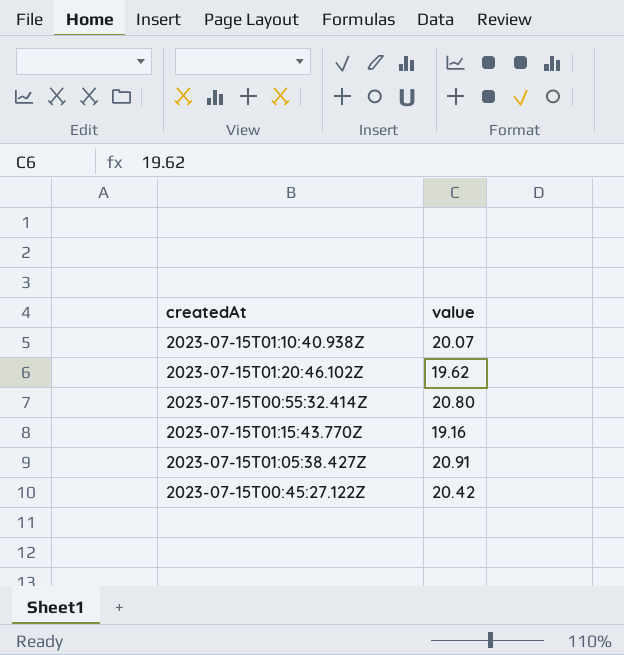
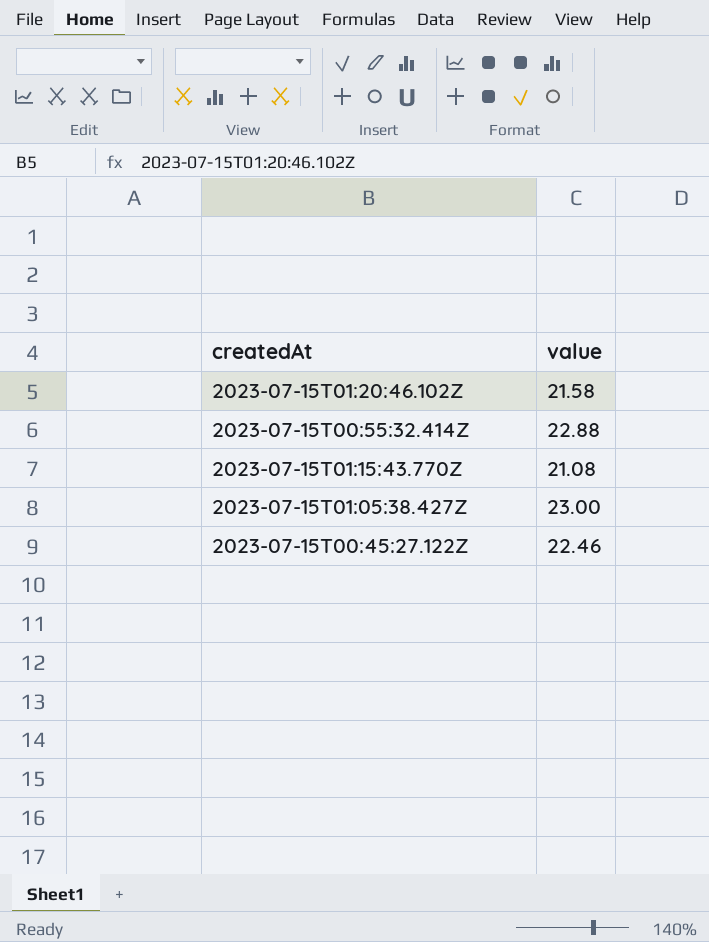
row 2023-07-15T01:10:40.938Z: 20.07 -> none
2023-07-15T01:20:46.102Z | value: 19.62 -> 21.58
2023-07-15T00:55:32.414Z | value: 20.80 -> 22.88
2023-07-15T01:15:43.770Z | value: 19.16 -> 21.08
2023-07-15T01:05:38.427Z | value: 20.91 -> 23.00
2023-07-15T00:45:27.122Z | value: 20.42 -> 22.46

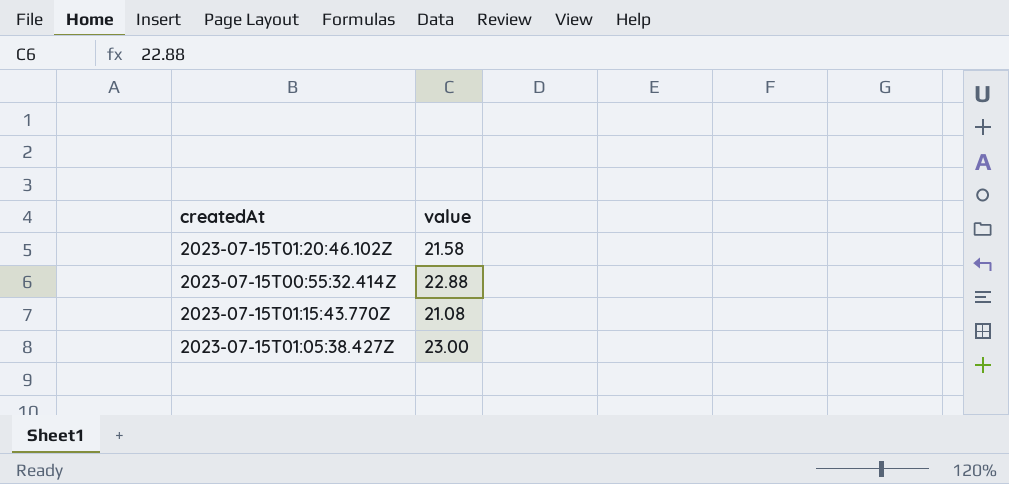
row 2023-07-15T00:45:27.122Z: 22.46 -> none

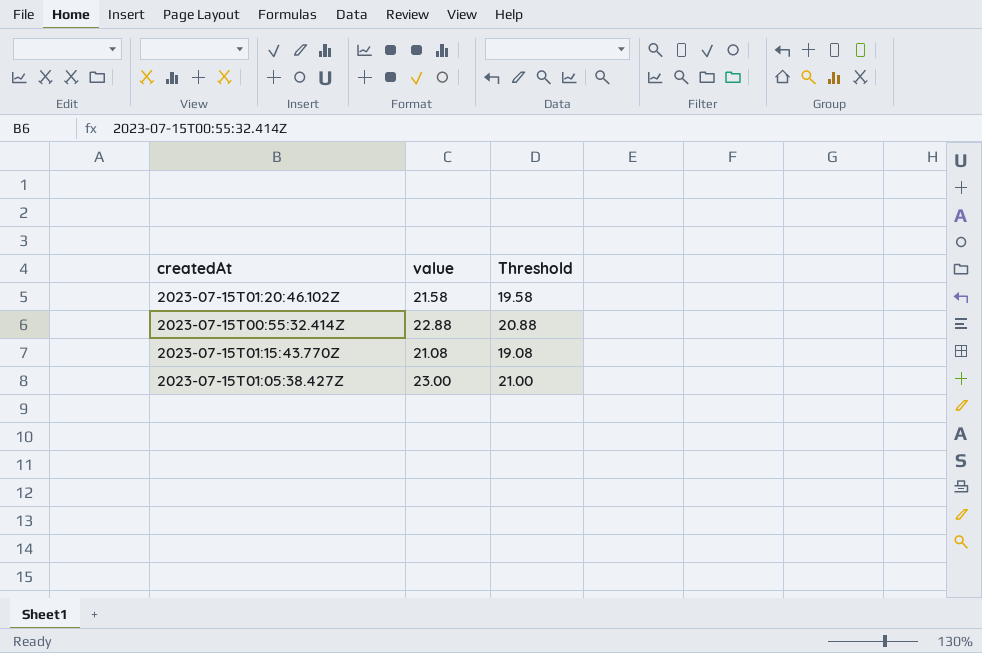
column Threshold | formula: none -> [value] - 2

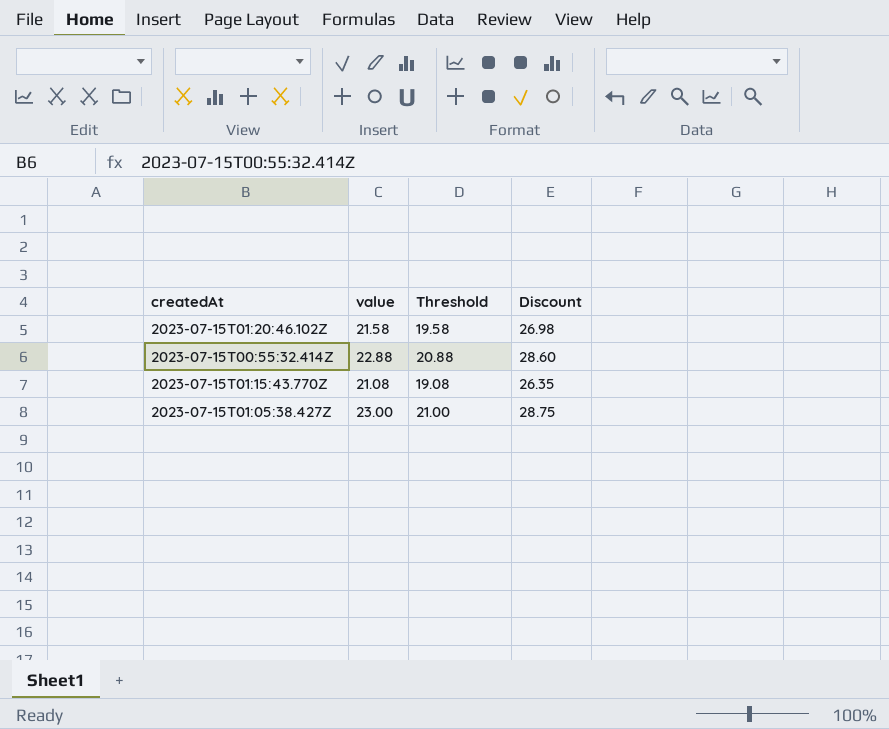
column Discount | formula: none -> [value] * 1.25

